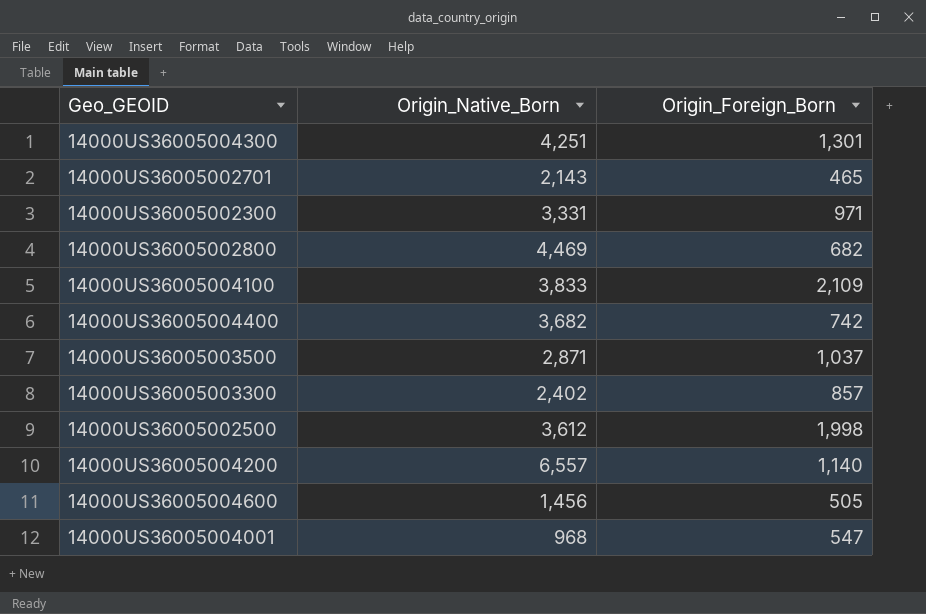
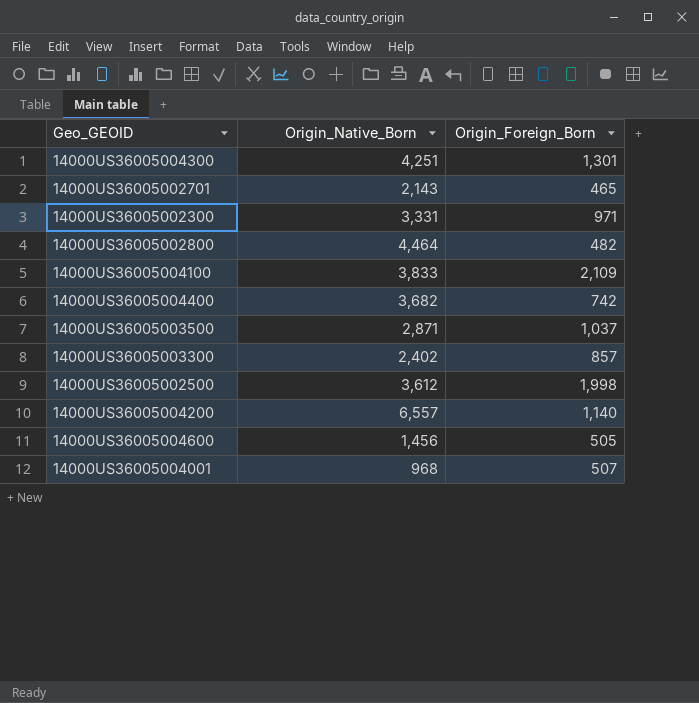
14000US36005002800 | Origin_Native_Born: 4,469 -> 4,464
14000US36005002800 | Origin_Foreign_Born: 682 -> 482
14000US36005004001 | Origin_Foreign_Born: 547 -> 507

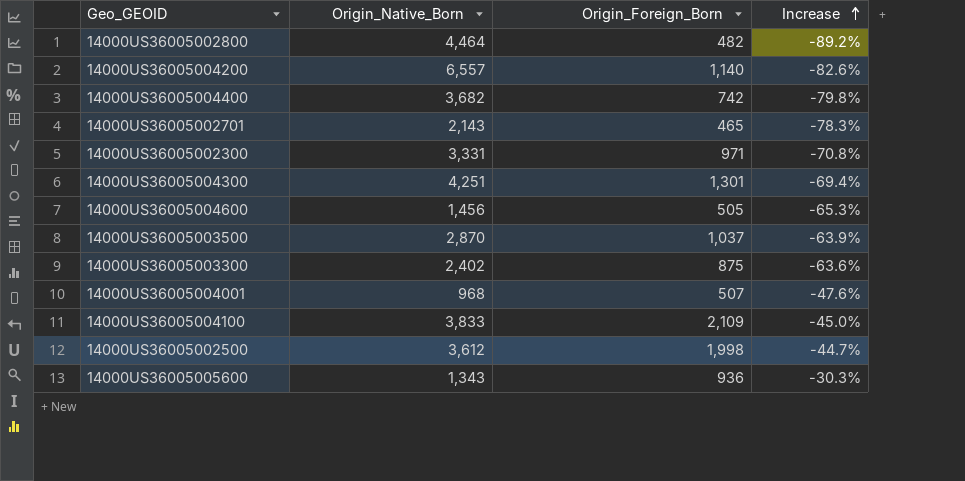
row order: none -> Increase ascending
column Increase | formula: none -> ([Origin_Foreign_Born] - [Origin_Native_Born]) / [Origin_Native_Born]
14000US36005003500 | Origin_Native_Born: 2,871 -> 2,870
14000US36005003300 | Origin_Foreign_Born: 857 -> 875
row 14000US36005005600: none -> 1,343 | 936 | -30.3%

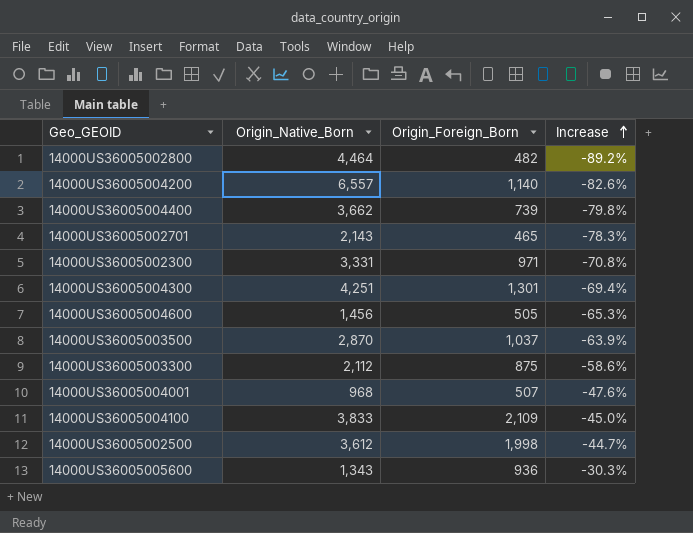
14000US36005004400 | Origin_Native_Born: 3,682 -> 3,662
14000US36005004400 | Origin_Foreign_Born: 742 -> 739
14000US36005003300 | Origin_Native_Born: 2,402 -> 2,112
14000US36005003300 | Increase: -63.6% -> -58.6%

